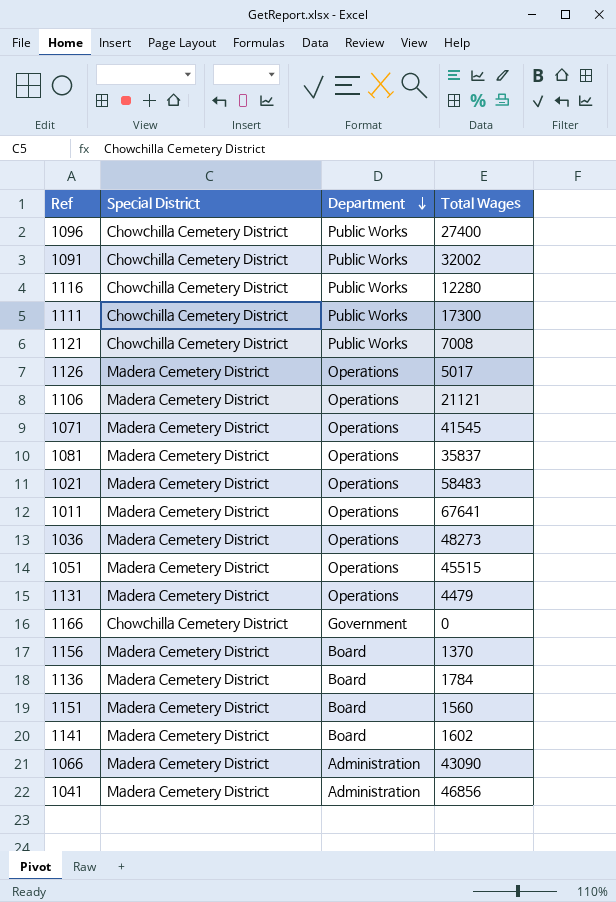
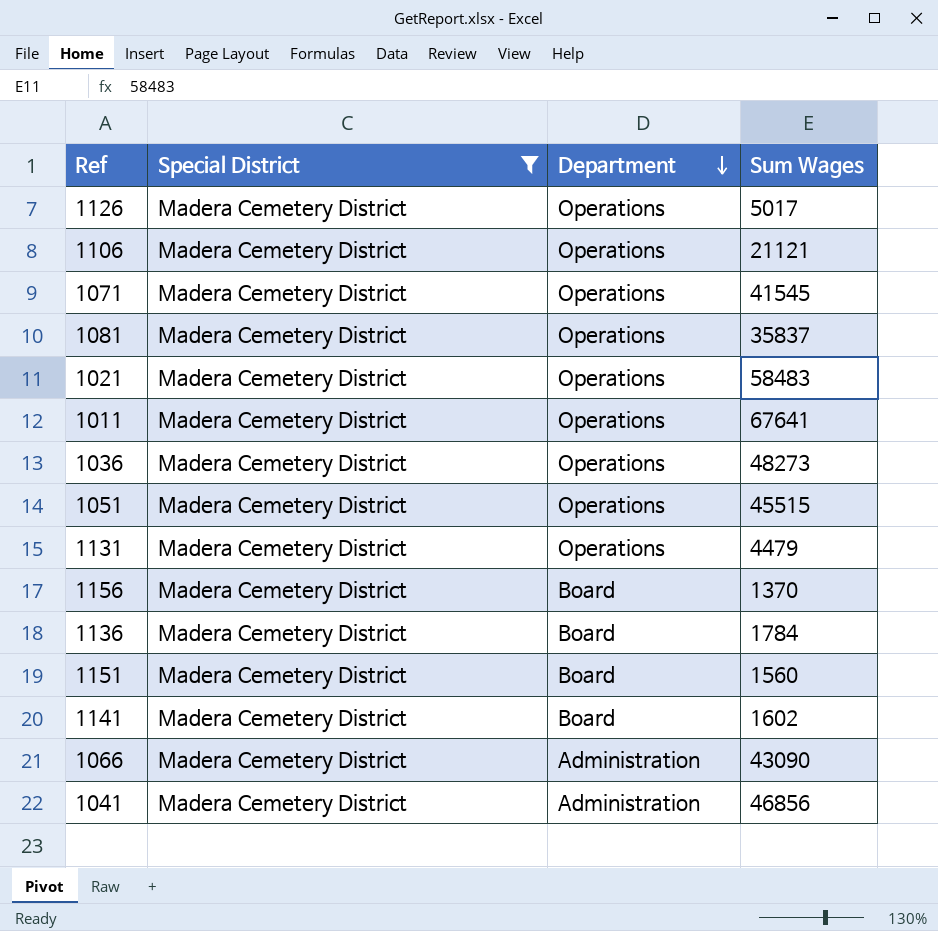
filter: none -> Special District = Madera Cemetery District
column name: Total Wages -> Sum Wages

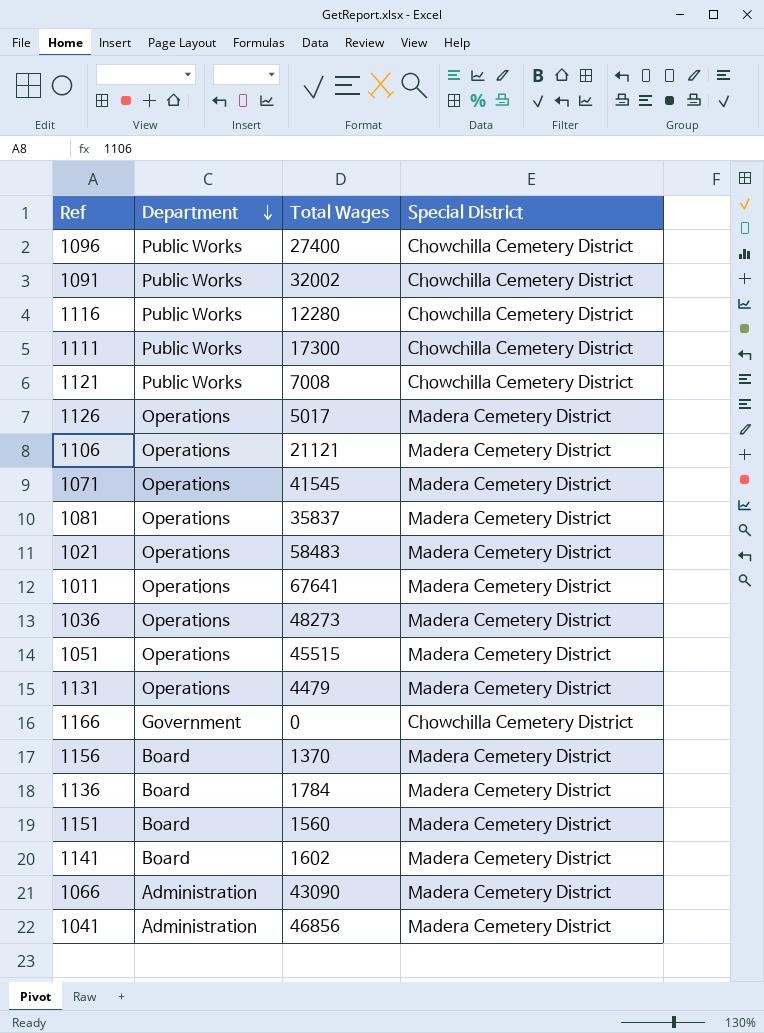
filter: Special District = Madera Cemetery District -> none
column name: Sum Wages -> Total Wages
column Special District | position: 2 -> 4

